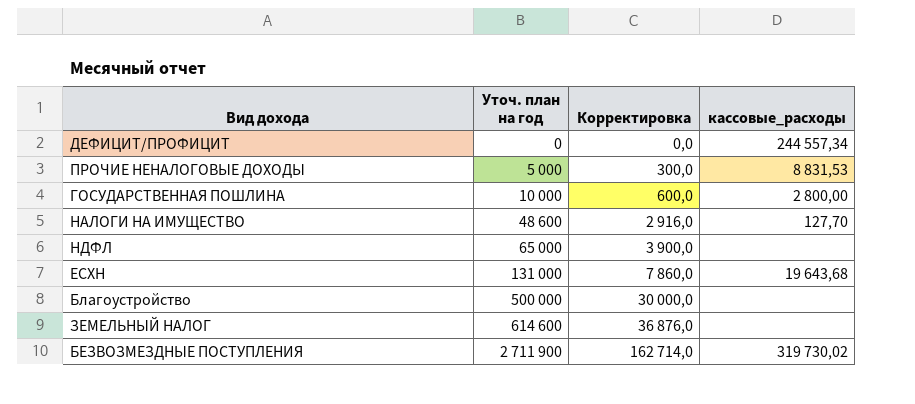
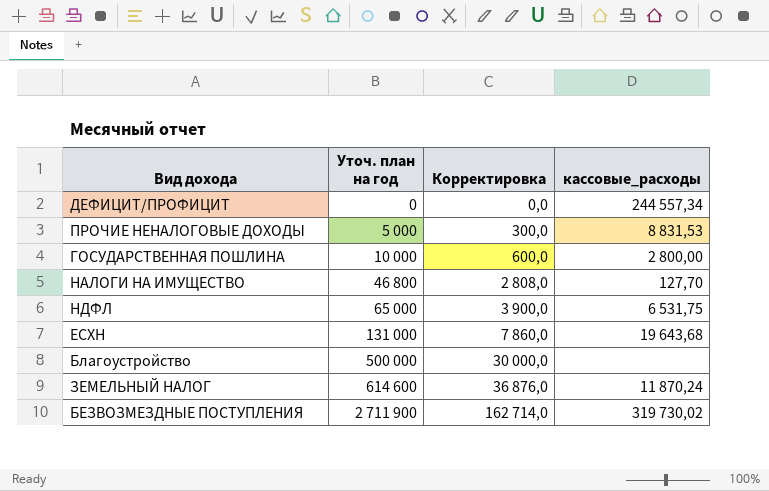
НАЛОГИ НА ИМУЩЕСТВО | Уточ. план на год: 48 600 -> 46 800
НАЛОГИ НА ИМУЩЕСТВО | Корректировка: 2 916,0 -> 2 808,0
НДФЛ | кассовые_расходы: none -> 6 531,75
ЗЕМЕЛЬНЫЙ НАЛОГ | кассовые_расходы: none -> 11 870,24

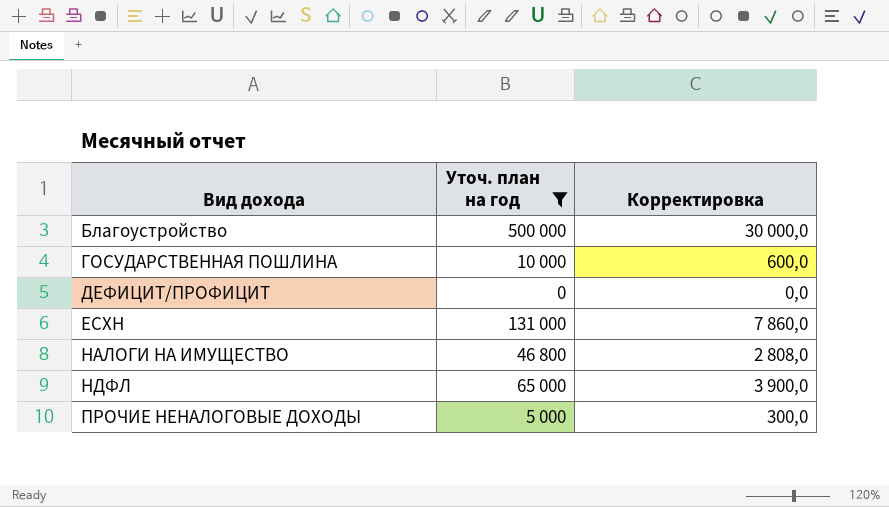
filter: none -> Уточ. план на год <= 500 000
row order: Уточ. план на год ascending -> Вид дохода ascending
column кассовые_расходы | position: 4 -> none

